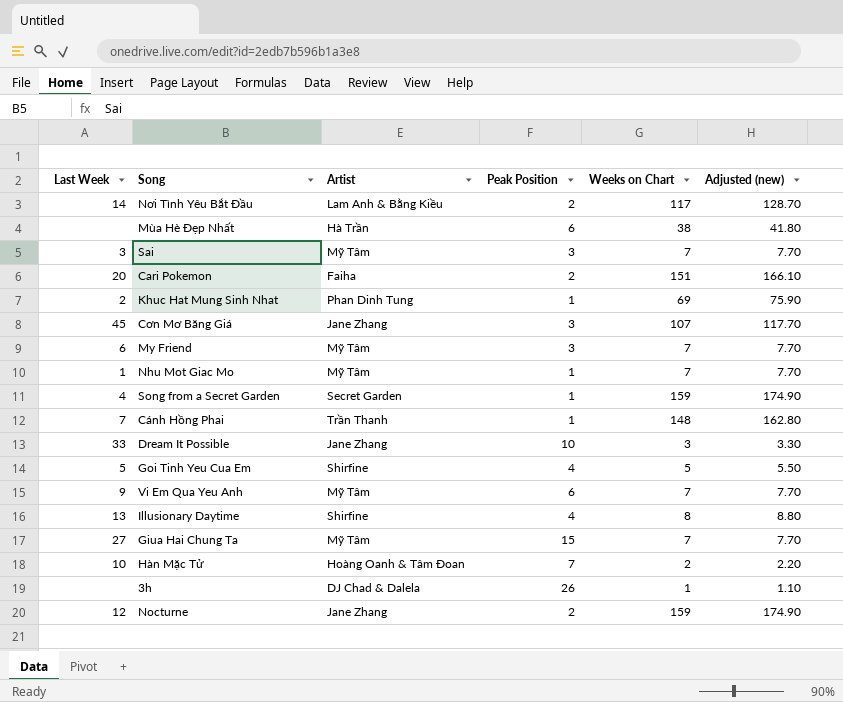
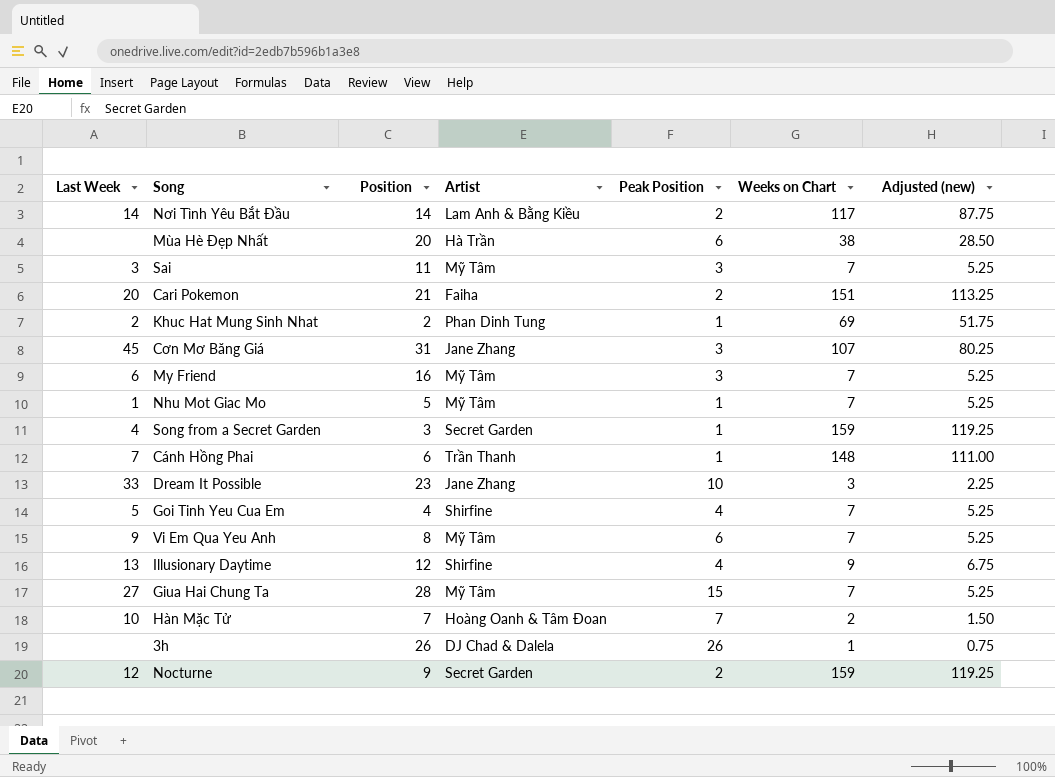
column Position | position: none -> 3
column Adjusted (new) | formula: [Weeks on Chart] * 1.1 -> [Weeks on Chart] * 0.75
Goi Tinh Yeu Cua Em | Weeks on Chart: 5 -> 7
Illusionary Daytime | Weeks on Chart: 8 -> 9
Nocturne | Artist: Jane Zhang -> Secret Garden

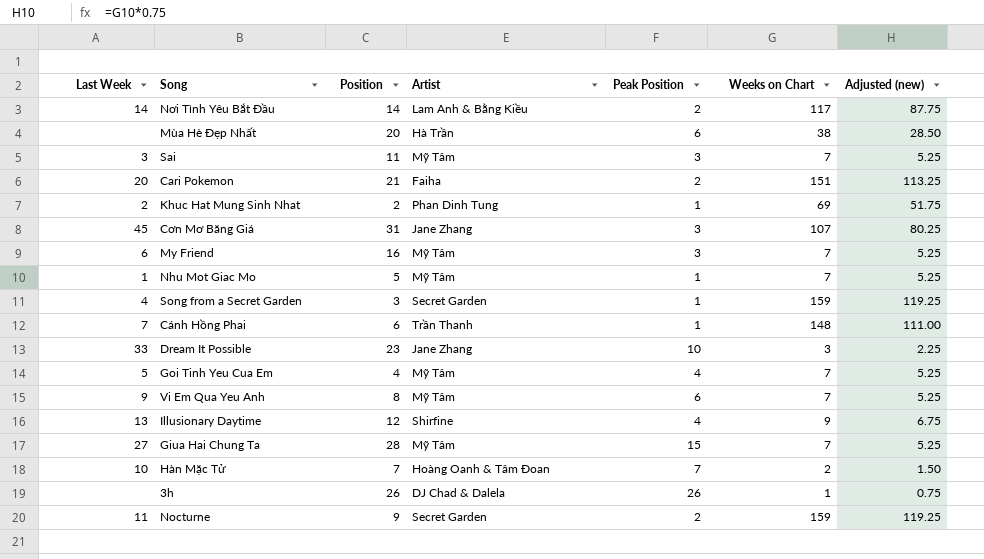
Goi Tinh Yeu Cua Em | Artist: Shirfine -> Mỹ Tâm
Nocturne | Last Week: 12 -> 11

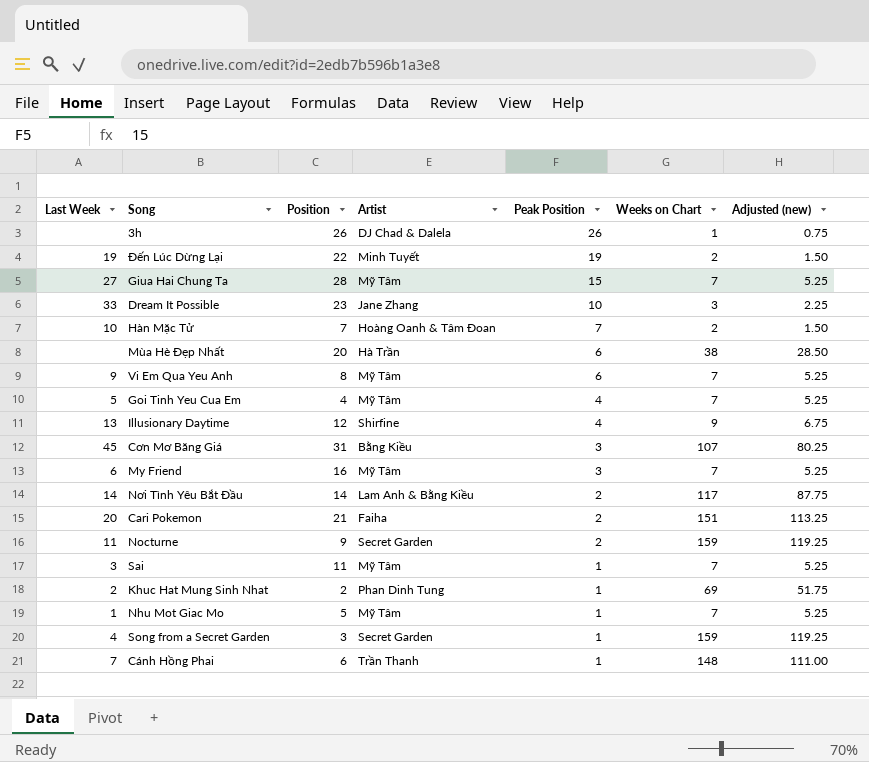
row order: none -> Peak Position descending
row Đến Lúc Dừng Lại: none -> 19 | 22 | Minh Tuyết | 19 | 2 | 1.50
Cơn Mơ Băng Giá | Artist: Jane Zhang -> Bằng Kiều
Sai | Peak Position: 3 -> 1

